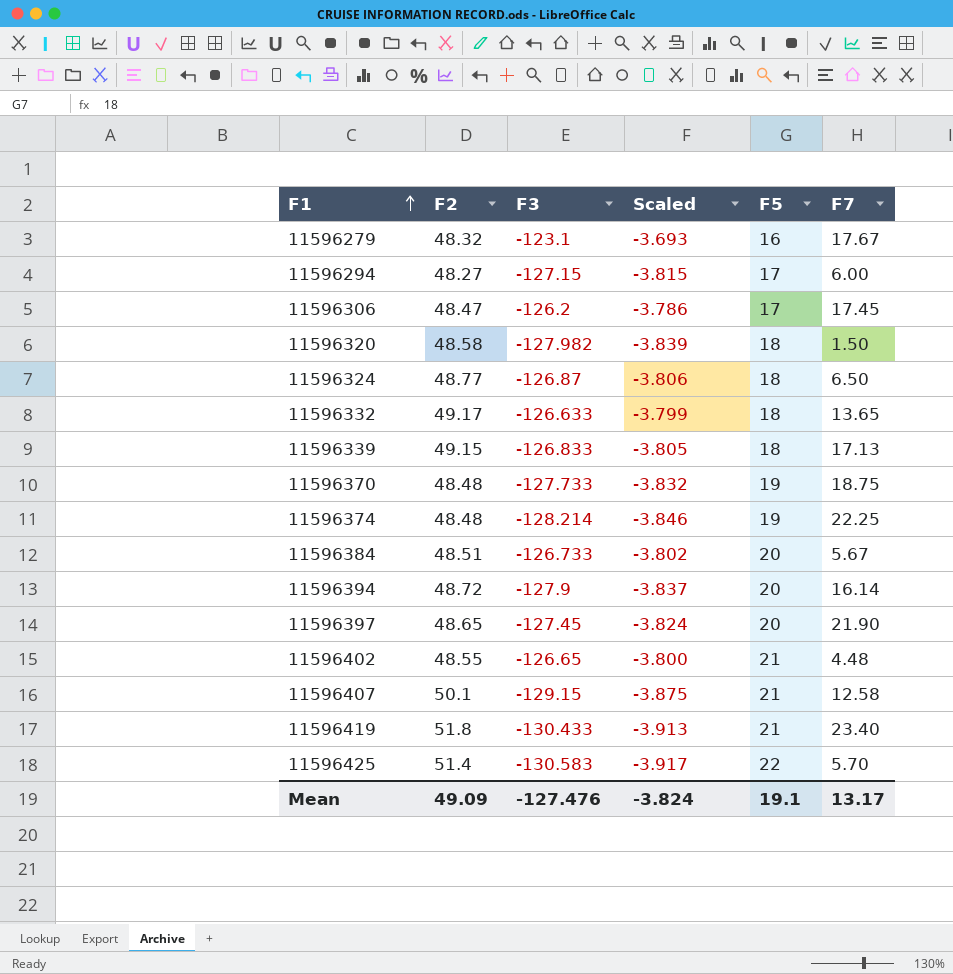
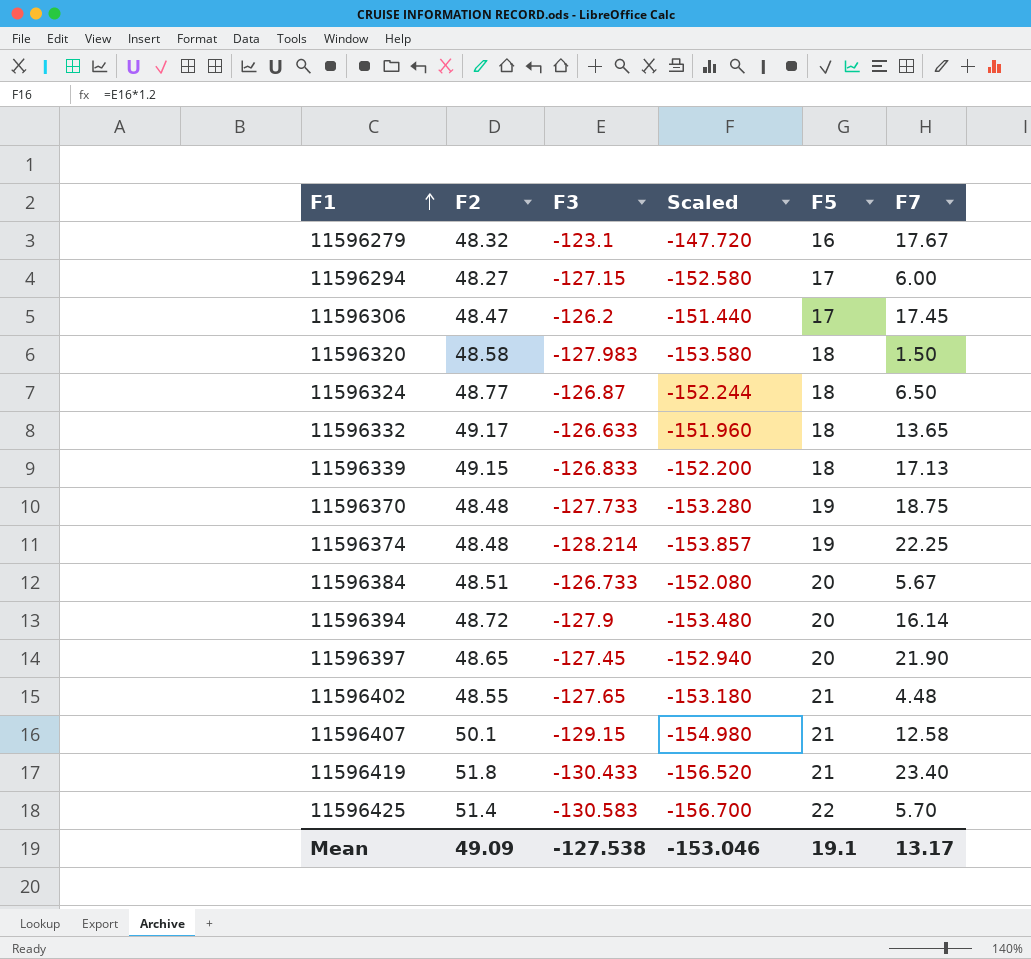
column Scaled | formula: [F3] * 0.03 -> [F3] * 1.2
11596320 | F3: -127.982 -> -127.983
11596402 | F3: -126.65 -> -127.65
Mean | F3: -127.476 -> -127.538
Mean | Scaled: -3.824 -> -153.046

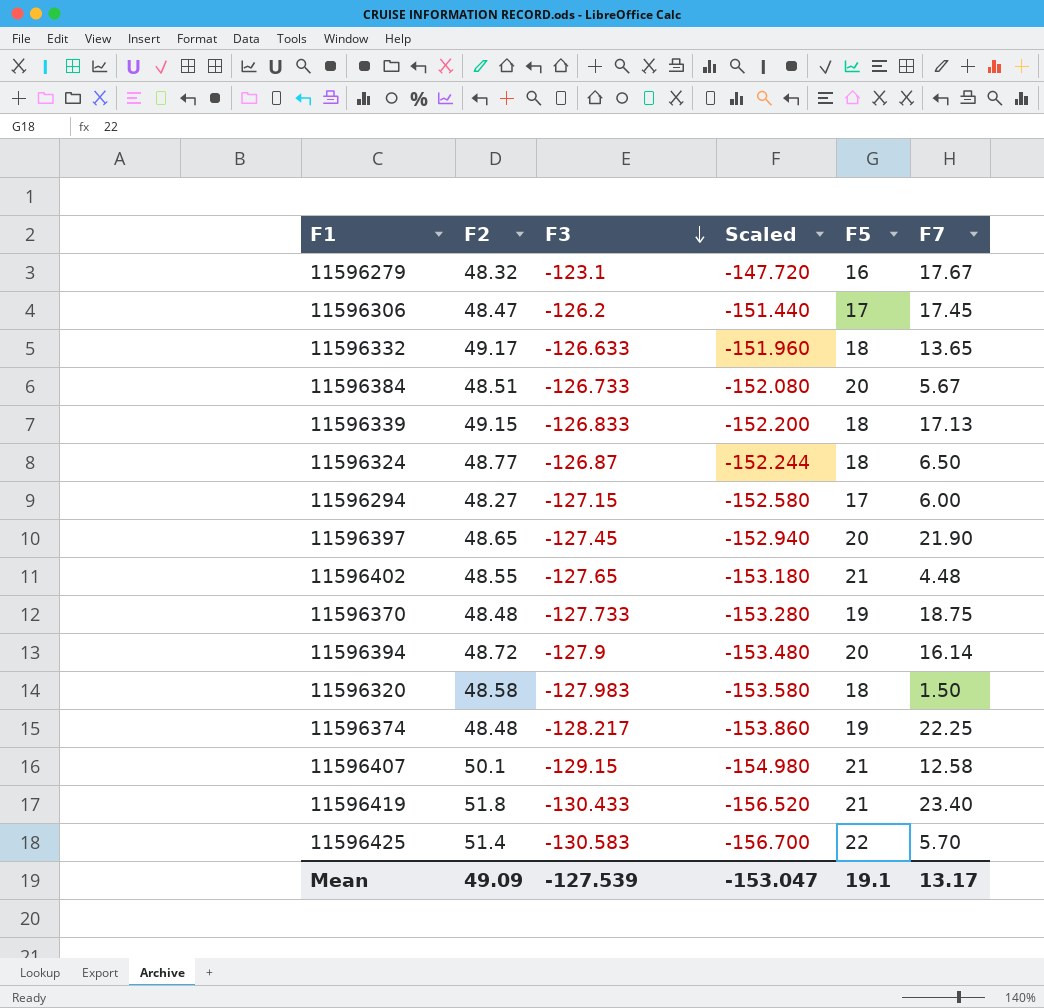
row order: F1 ascending -> F3 descending
11596374 | F3: -128.214 -> -128.217
11596374 | Scaled: -153.857 -> -153.860
Mean | F3: -127.538 -> -127.539
Mean | Scaled: -153.046 -> -153.047

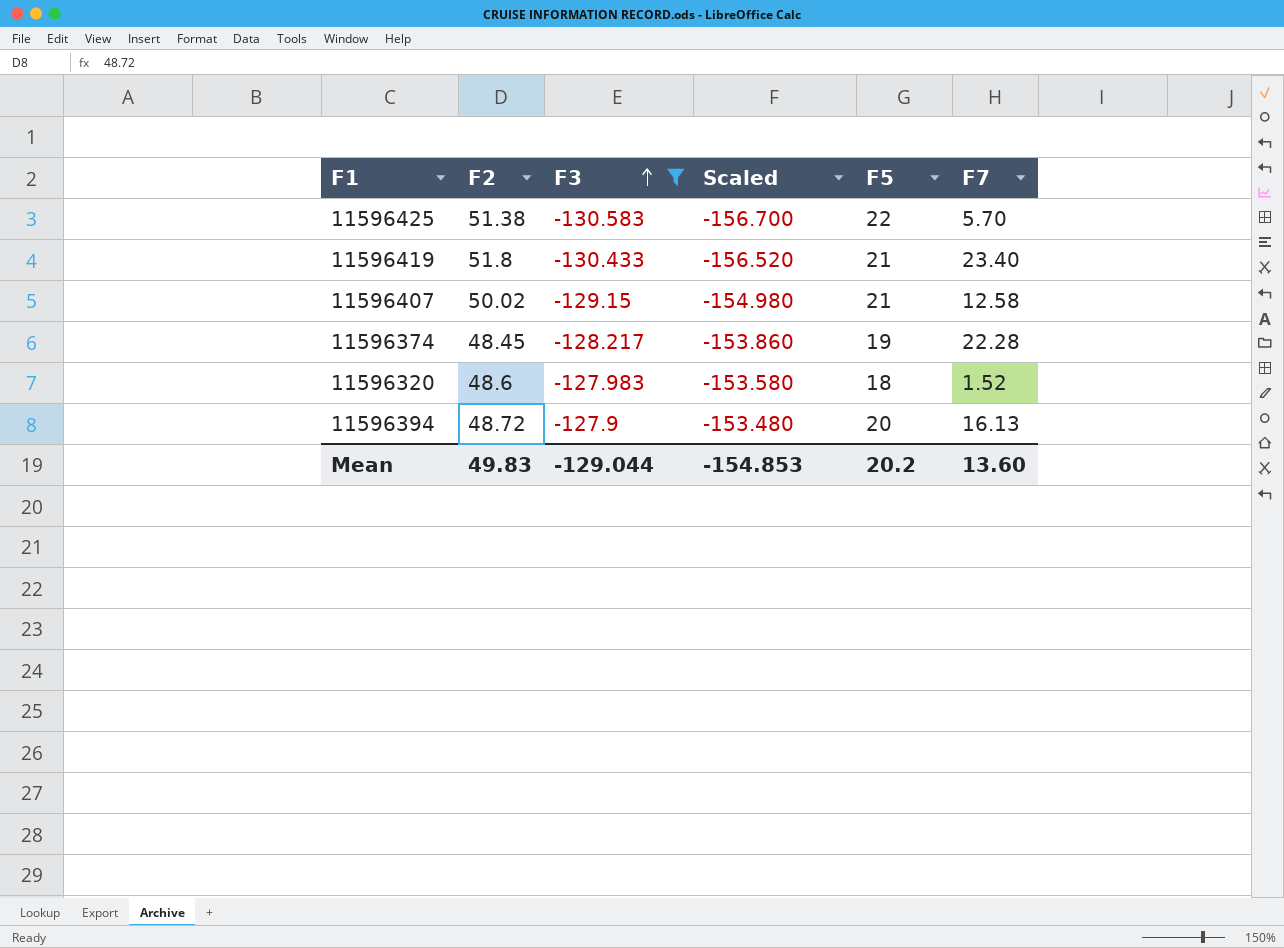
filter: none -> F3 <= -127.9
row order: F3 descending -> F3 ascending
11596425 | F2: 51.4 -> 51.38
11596407 | F2: 50.1 -> 50.02
11596374 | F2: 48.48 -> 48.45
11596374 | F7: 22.25 -> 22.28
11596320 | F2: 48.58 -> 48.6
11596320 | F7: 1.50 -> 1.52
11596394 | F7: 16.14 -> 16.13
Mean | F2: 49.09 -> 49.83
Mean | F3: -127.539 -> -129.044
Mean | Scaled: -153.047 -> -154.853
Mean | F5: 19.1 -> 20.2
Mean | F7: 13.17 -> 13.60

